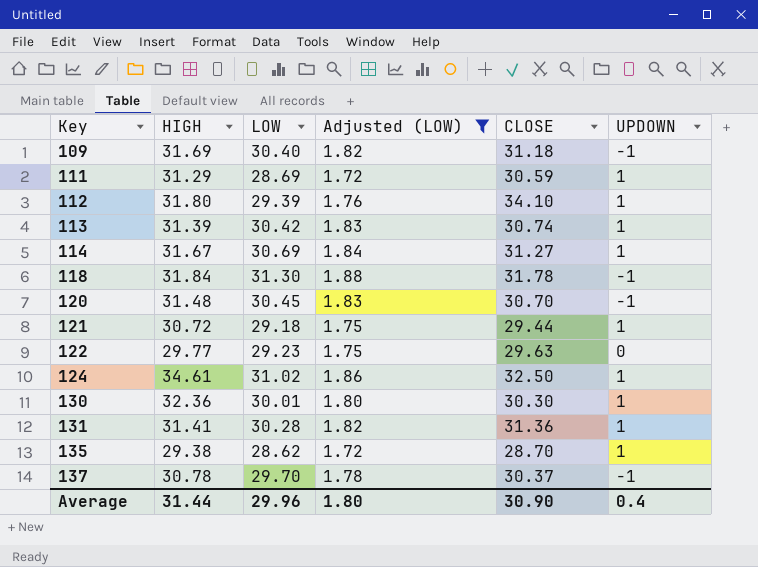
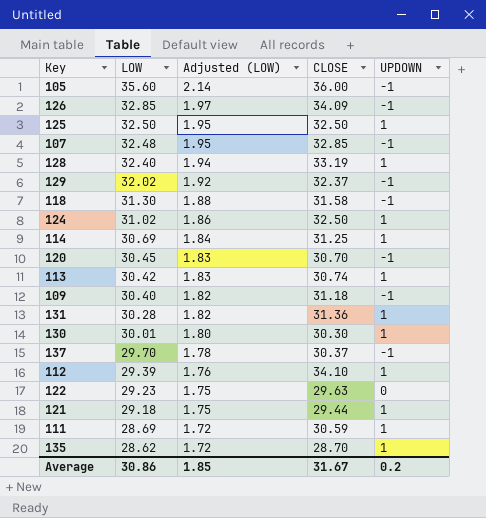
filter: Adjusted (LOW) <= 1.88 -> none
row order: Key ascending -> LOW descending
column HIGH | position: 2 -> none
118 | CLOSE: 31.78 -> 31.58
114 | CLOSE: 31.27 -> 31.25
Average | LOW: 29.96 -> 30.86
Average | Adjusted (LOW): 1.80 -> 1.85
Average | CLOSE: 30.90 -> 31.67
Average | UPDOWN: 0.4 -> 0.2

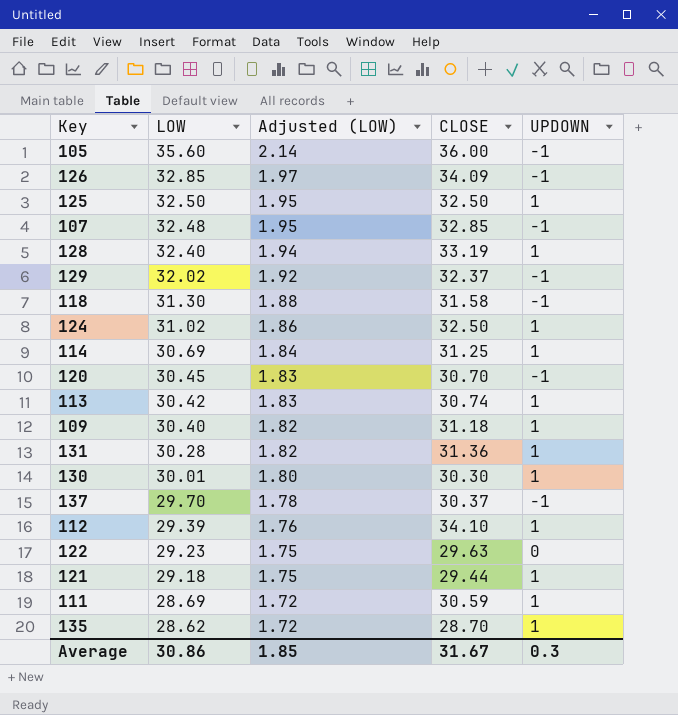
109 | UPDOWN: -1 -> 1
Average | UPDOWN: 0.2 -> 0.3

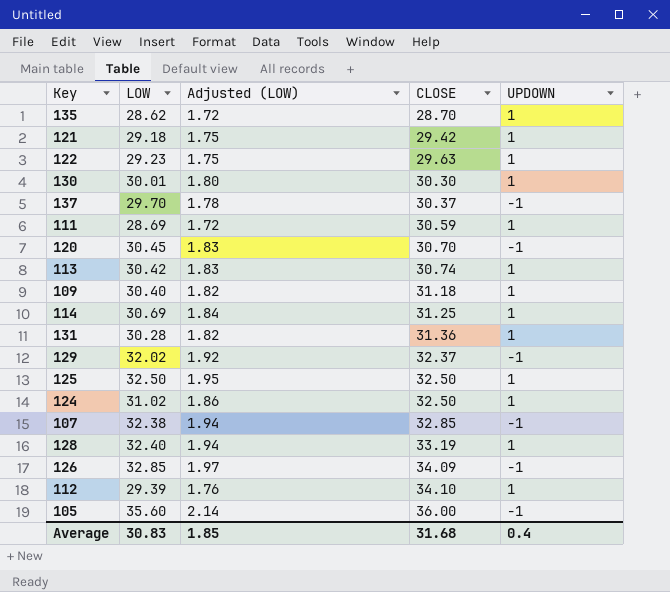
row order: LOW descending -> CLOSE ascending
row 118: 31.30 | 1.88 | 31.58 | -1 -> none
121 | CLOSE: 29.44 -> 29.42
122 | UPDOWN: 0 -> 1
107 | LOW: 32.48 -> 32.38
107 | Adjusted (LOW): 1.95 -> 1.94
Average | LOW: 30.86 -> 30.83
Average | CLOSE: 31.67 -> 31.68
Average | UPDOWN: 0.3 -> 0.4

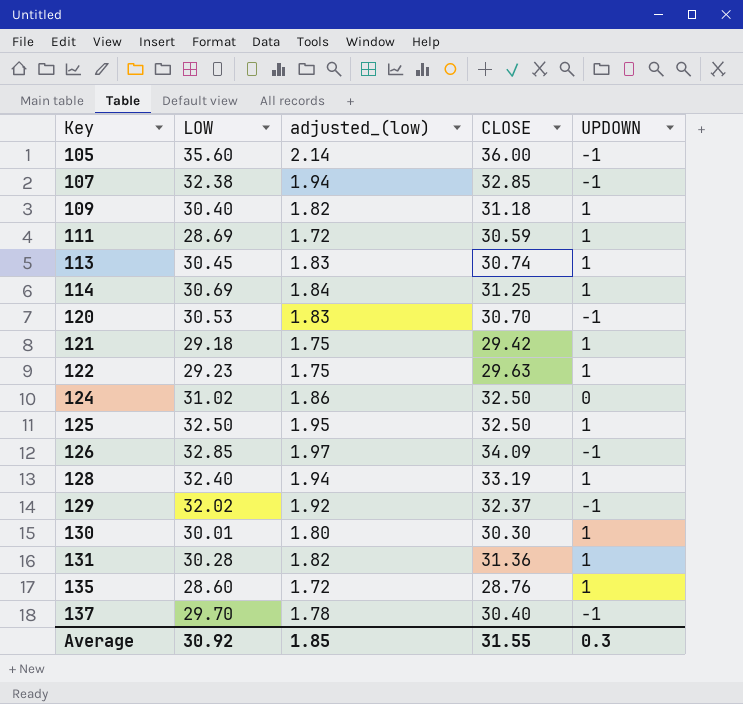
row order: CLOSE ascending -> Key ascending
column name: Adjusted (LOW) -> adjusted_(low)
row 112: 29.39 | 1.76 | 34.10 | 1 -> none
113 | LOW: 30.42 -> 30.45
120 | LOW: 30.45 -> 30.53
124 | UPDOWN: 1 -> 0
135 | LOW: 28.62 -> 28.60
135 | CLOSE: 28.70 -> 28.76
137 | CLOSE: 30.37 -> 30.40
Average | LOW: 30.83 -> 30.92
Average | CLOSE: 31.68 -> 31.55
Average | UPDOWN: 0.4 -> 0.3

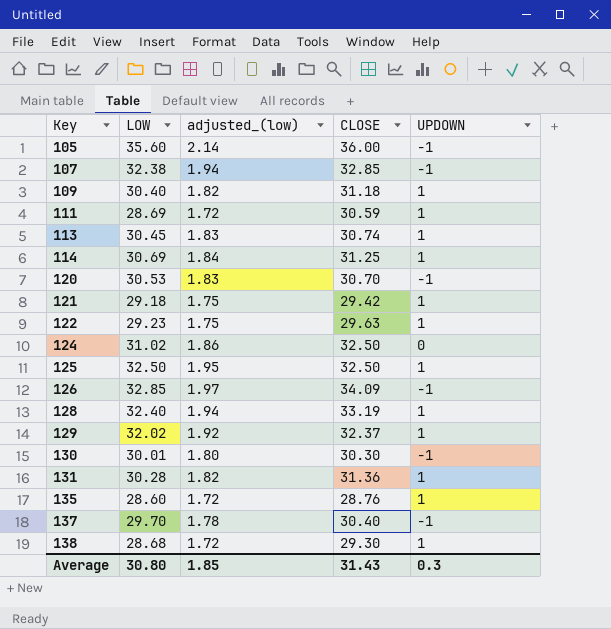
129 | UPDOWN: -1 -> 1
130 | UPDOWN: 1 -> -1
row 138: none -> 28.68 | 1.72 | 29.30 | 1
Average | LOW: 30.92 -> 30.80
Average | CLOSE: 31.55 -> 31.43

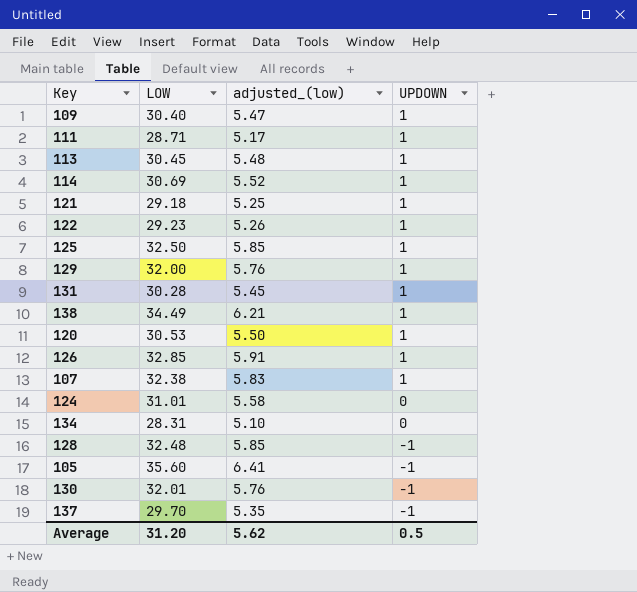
row order: Key ascending -> UPDOWN descending
column CLOSE | position: 4 -> none
column adjusted_(low) | formula: [LOW] * 0.06 -> [LOW] * 0.18
row 135: 28.60 | 1.72 | 28.76 | 1 -> none
111 | LOW: 28.69 -> 28.71
129 | LOW: 32.02 -> 32.00
138 | LOW: 28.68 -> 34.49
120 | UPDOWN: -1 -> 1
126 | UPDOWN: -1 -> 1
107 | UPDOWN: -1 -> 1
124 | LOW: 31.02 -> 31.01
row 134: none -> 28.31 | 5.10 | 0
128 | LOW: 32.40 -> 32.48
128 | UPDOWN: 1 -> -1
130 | LOW: 30.01 -> 32.01
Average | LOW: 30.80 -> 31.20
Average | adjusted_(low): 1.85 -> 5.62
Average | UPDOWN: 0.3 -> 0.5

